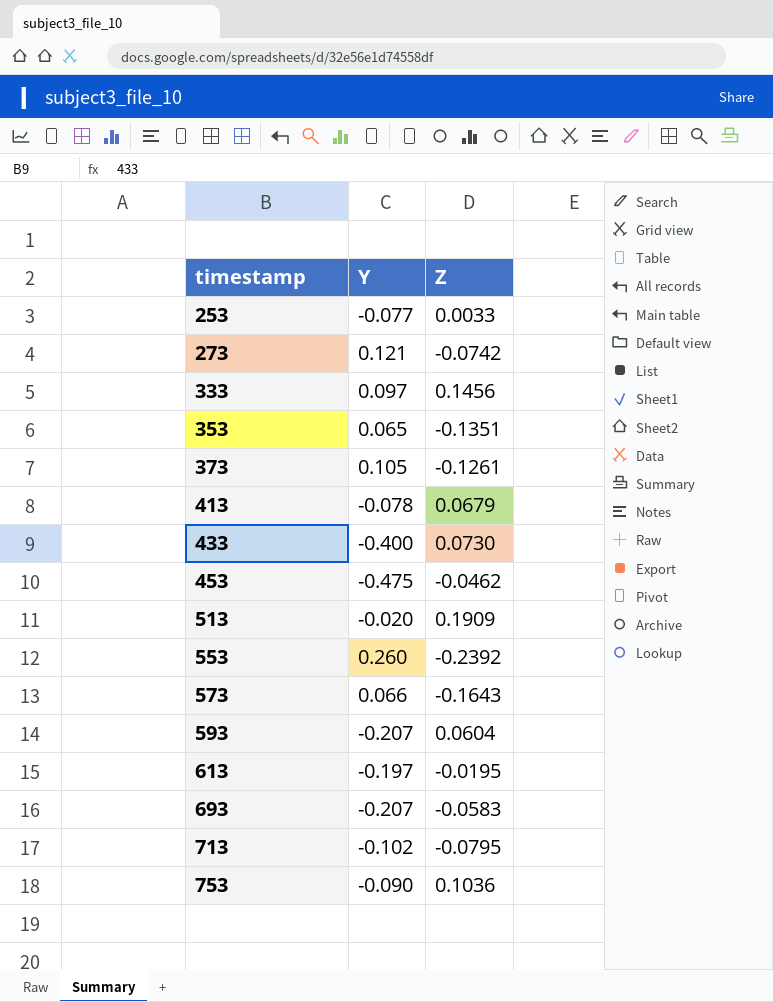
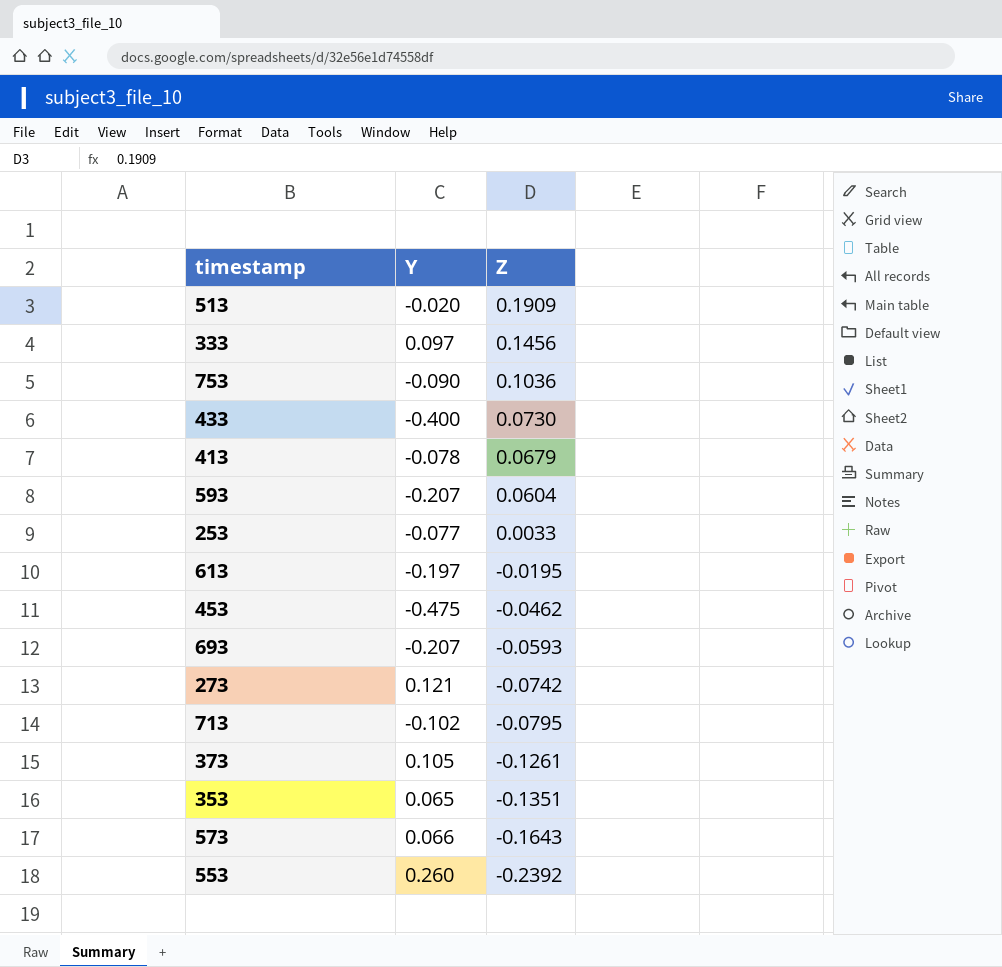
row order: timestamp ascending -> Z descending
693 | Z: -0.0583 -> -0.0593

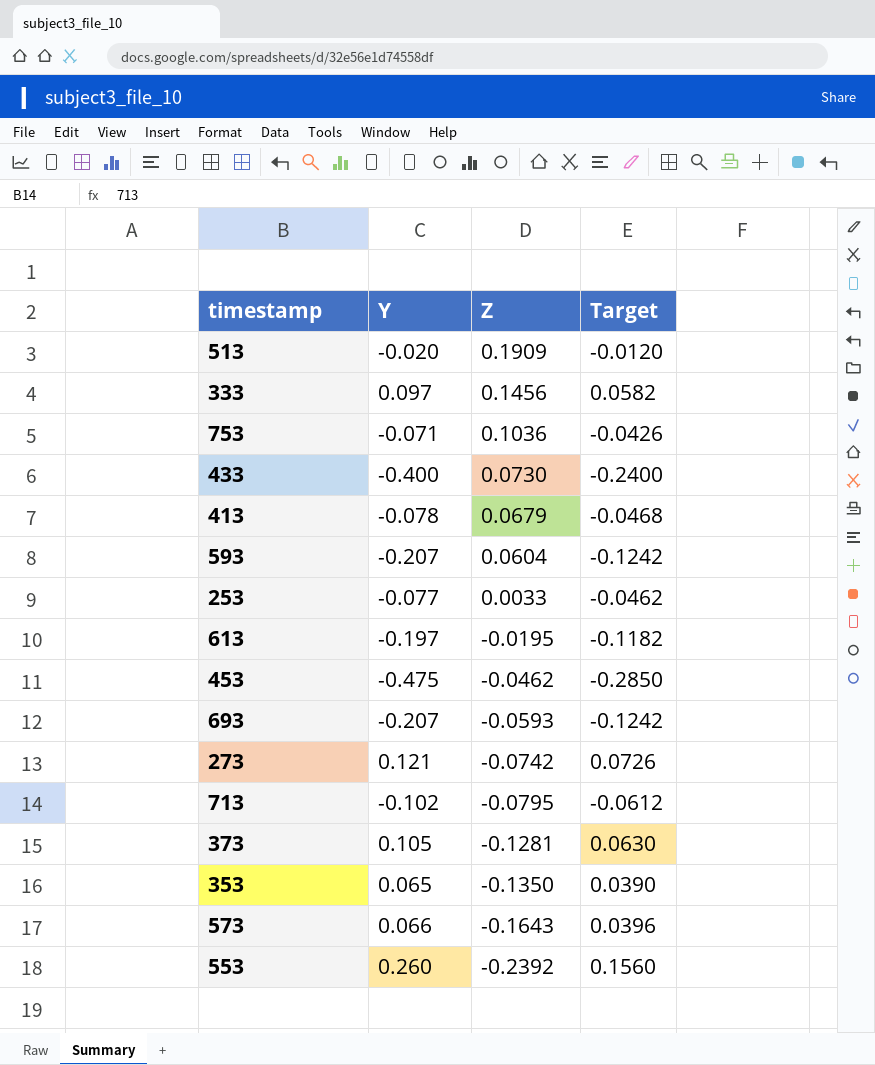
column Target | formula: none -> [Y] * 0.6
753 | Y: -0.090 -> -0.071
373 | Z: -0.1261 -> -0.1281
353 | Z: -0.1351 -> -0.1350

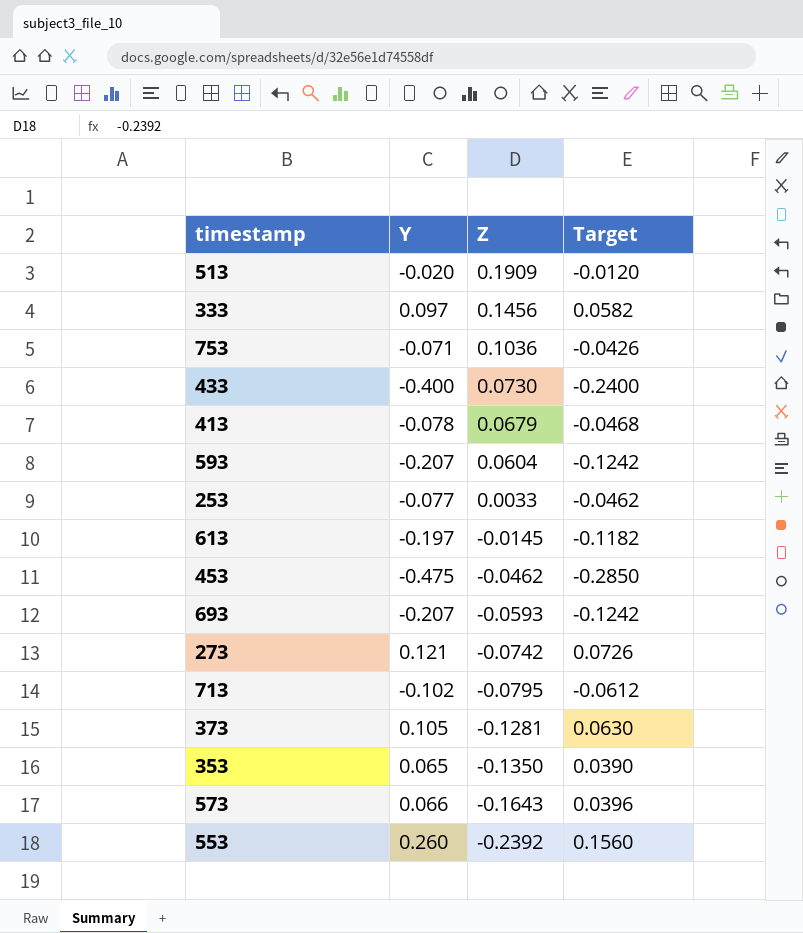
613 | Z: -0.0195 -> -0.0145

